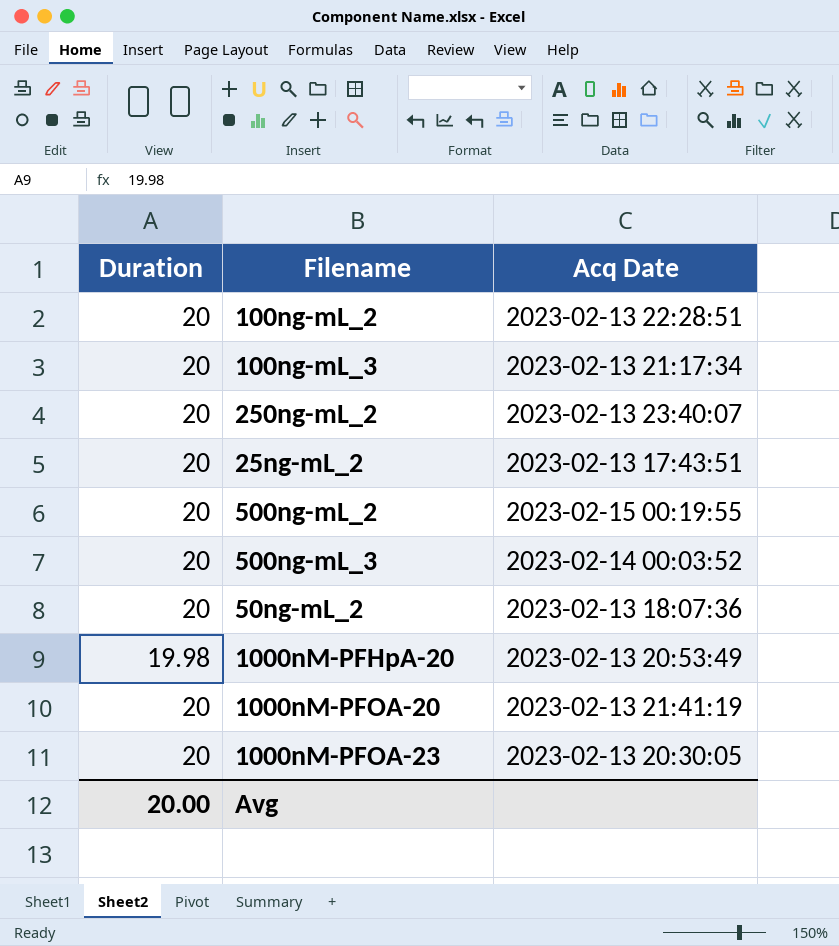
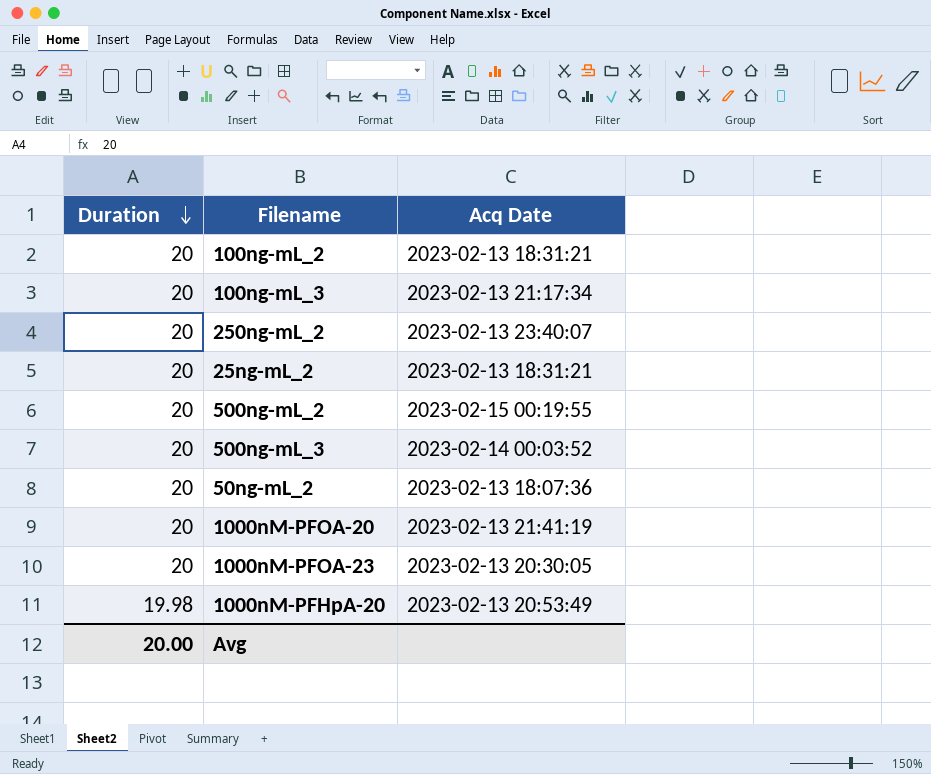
row order: none -> Duration descending
100ng-mL_2 | Acq Date: 2023-02-13 22:28:51 -> 2023-02-13 18:31:21
25ng-mL_2 | Acq Date: 2023-02-13 17:43:51 -> 2023-02-13 18:31:21

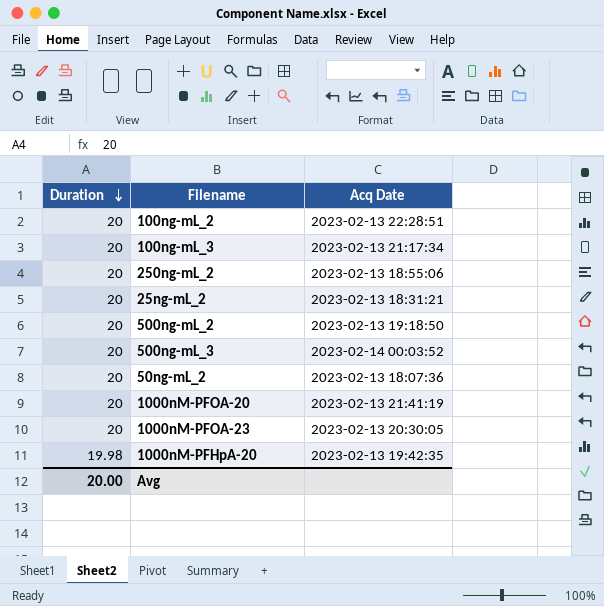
100ng-mL_2 | Acq Date: 2023-02-13 18:31:21 -> 2023-02-13 22:28:51
250ng-mL_2 | Acq Date: 2023-02-13 23:40:07 -> 2023-02-13 18:55:06
500ng-mL_2 | Acq Date: 2023-02-15 00:19:55 -> 2023-02-13 19:18:50
1000nM-PFHpA-20 | Acq Date: 2023-02-13 20:53:49 -> 2023-02-13 19:42:35

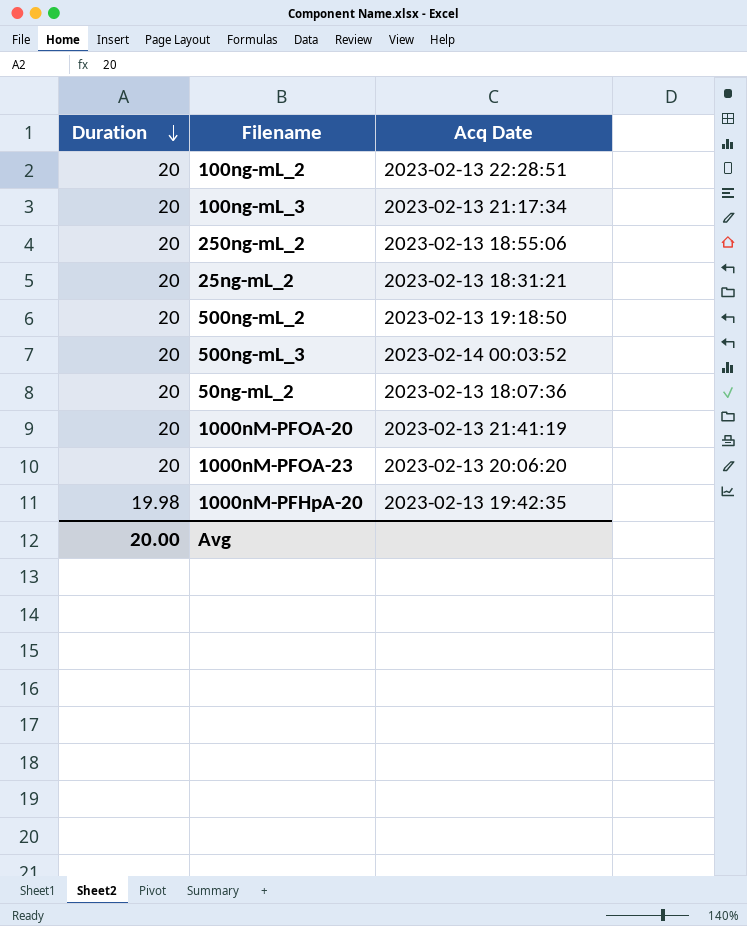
1000nM-PFOA-23 | Acq Date: 2023-02-13 20:30:05 -> 2023-02-13 20:06:20

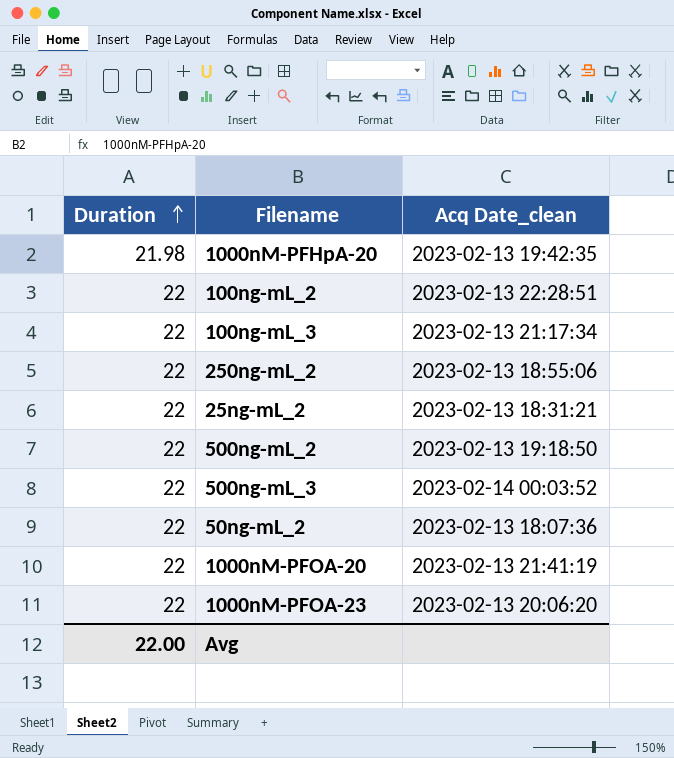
row order: Duration descending -> Duration ascending
column name: Acq Date -> Acq Date_clean
1000nM-PFHpA-20 | Duration: 19.98 -> 21.98
100ng-mL_2 | Duration: 20 -> 22
100ng-mL_3 | Duration: 20 -> 22
250ng-mL_2 | Duration: 20 -> 22
25ng-mL_2 | Duration: 20 -> 22
500ng-mL_2 | Duration: 20 -> 22
500ng-mL_3 | Duration: 20 -> 22
50ng-mL_2 | Duration: 20 -> 22
1000nM-PFOA-20 | Duration: 20 -> 22
1000nM-PFOA-23 | Duration: 20 -> 22
Avg | Duration: 20.00 -> 22.00

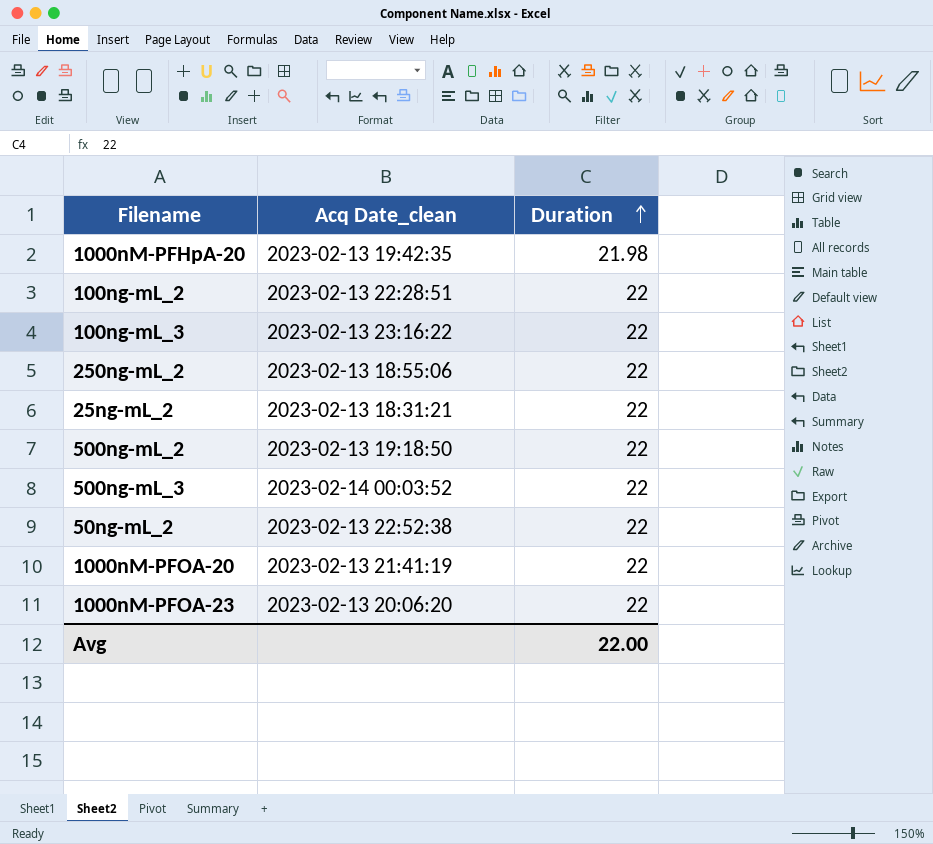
column Duration | position: 1 -> 3
100ng-mL_3 | Acq Date_clean: 2023-02-13 21:17:34 -> 2023-02-13 23:16:22
50ng-mL_2 | Acq Date_clean: 2023-02-13 18:07:36 -> 2023-02-13 22:52:38

